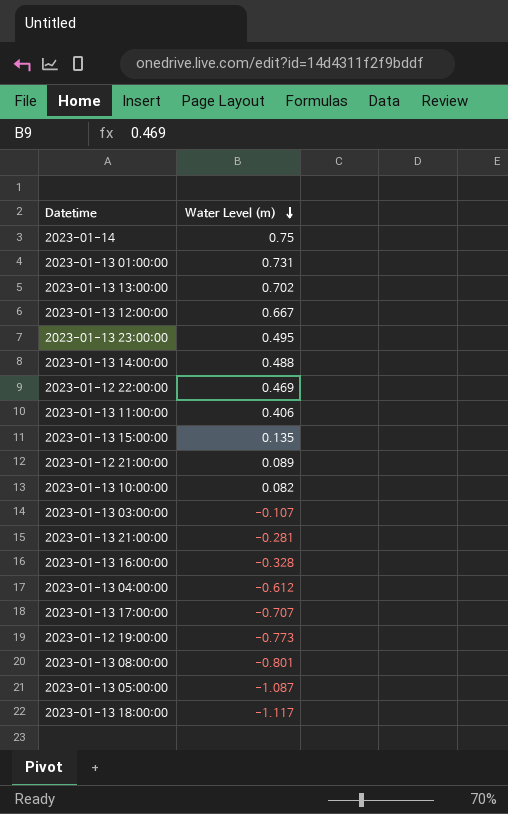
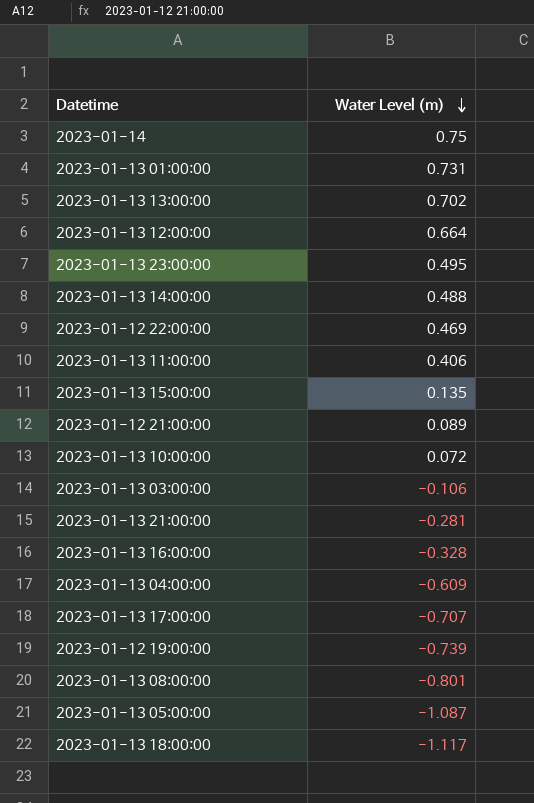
2023-01-13 12:00:00 | Water Level (m): 0.667 -> 0.664
2023-01-13 10:00:00 | Water Level (m): 0.082 -> 0.072
2023-01-13 03:00:00 | Water Level (m): -0.107 -> -0.106
2023-01-13 04:00:00 | Water Level (m): -0.612 -> -0.609
2023-01-12 19:00:00 | Water Level (m): -0.773 -> -0.739

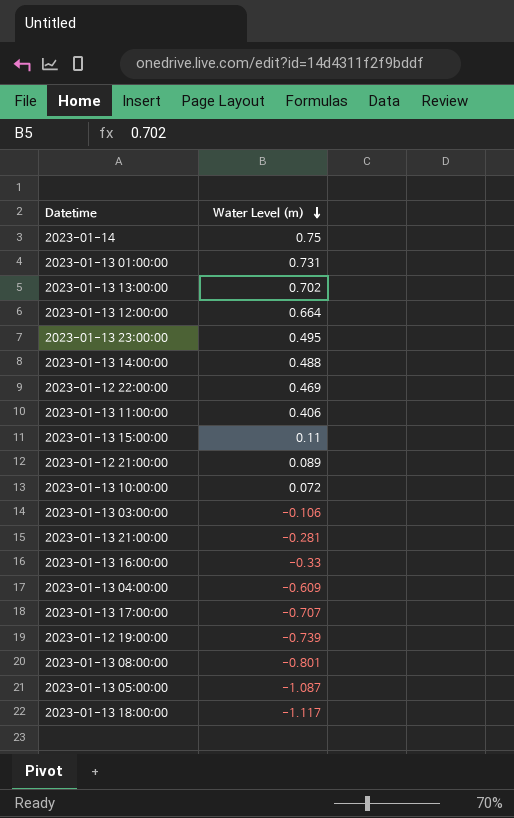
2023-01-13 15:00:00 | Water Level (m): 0.135 -> 0.11
2023-01-13 16:00:00 | Water Level (m): -0.328 -> -0.33

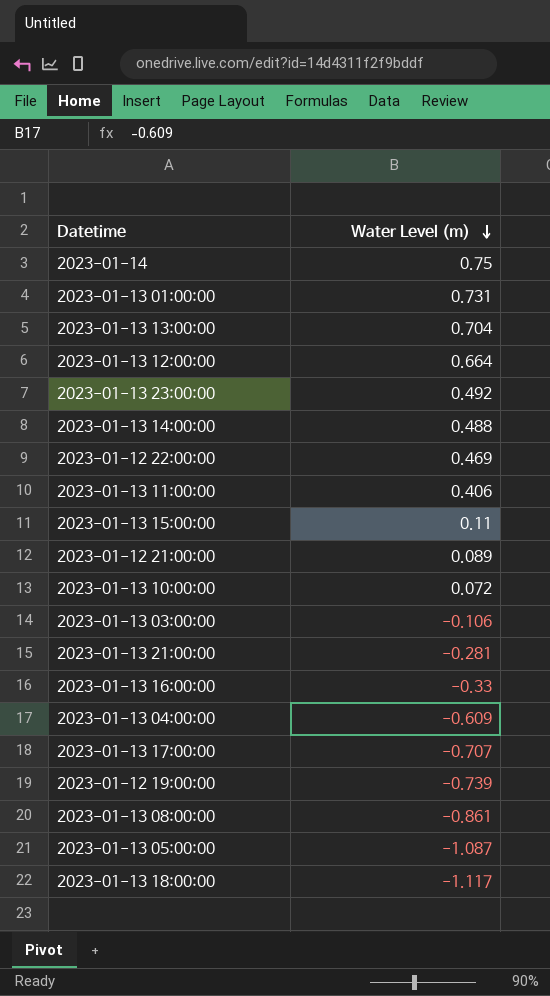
2023-01-13 13:00:00 | Water Level (m): 0.702 -> 0.704
2023-01-13 23:00:00 | Water Level (m): 0.495 -> 0.492
2023-01-13 08:00:00 | Water Level (m): -0.801 -> -0.861

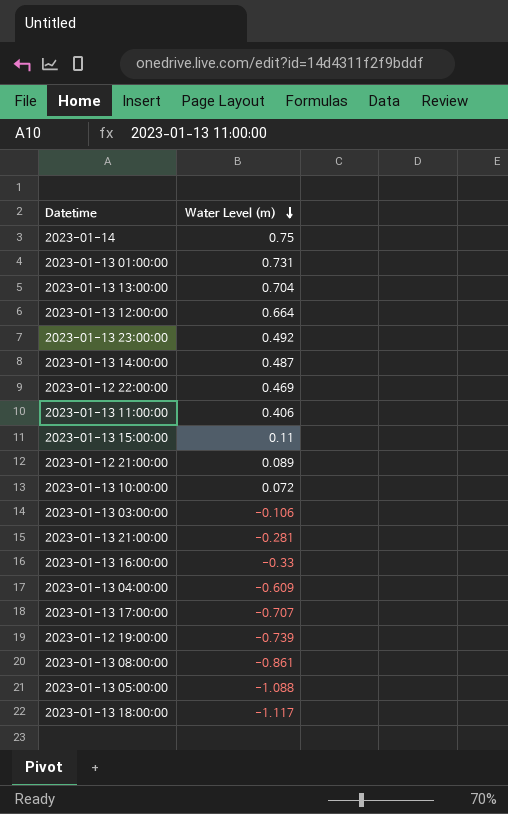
2023-01-13 14:00:00 | Water Level (m): 0.488 -> 0.487
2023-01-13 05:00:00 | Water Level (m): -1.087 -> -1.088

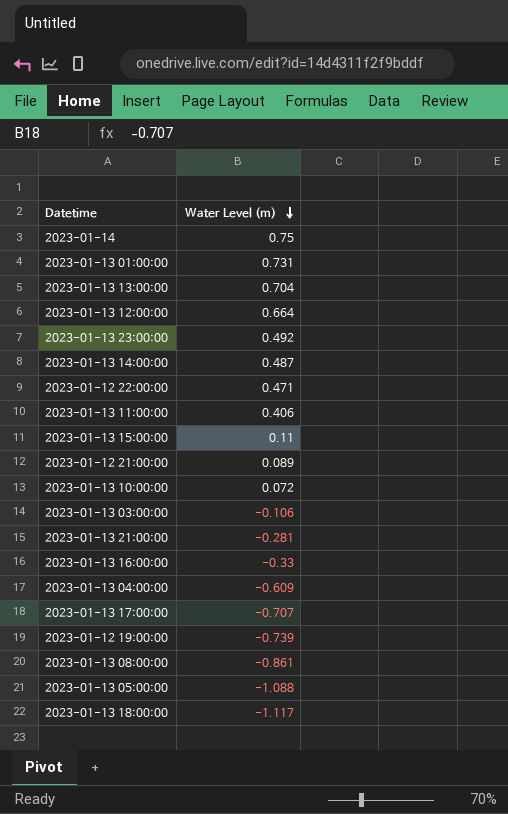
2023-01-12 22:00:00 | Water Level (m): 0.469 -> 0.471

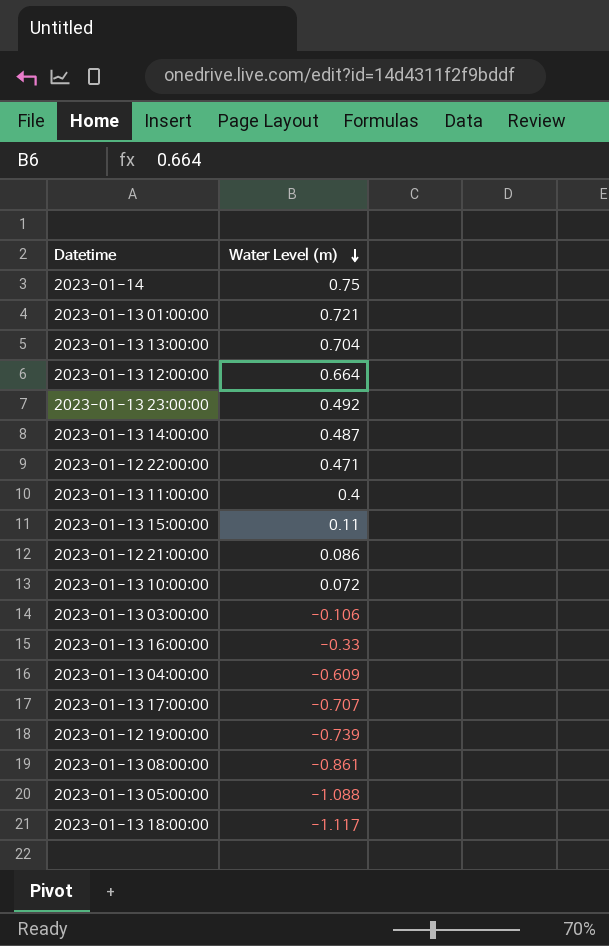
row 2023-01-13 21:00:00: -0.281 -> none
2023-01-13 01:00:00 | Water Level (m): 0.731 -> 0.721
2023-01-13 11:00:00 | Water Level (m): 0.406 -> 0.4
2023-01-12 21:00:00 | Water Level (m): 0.089 -> 0.086

